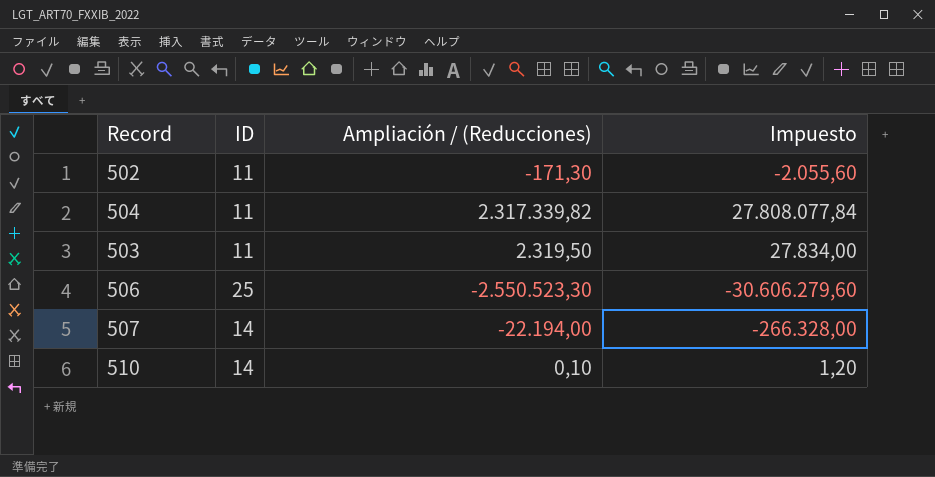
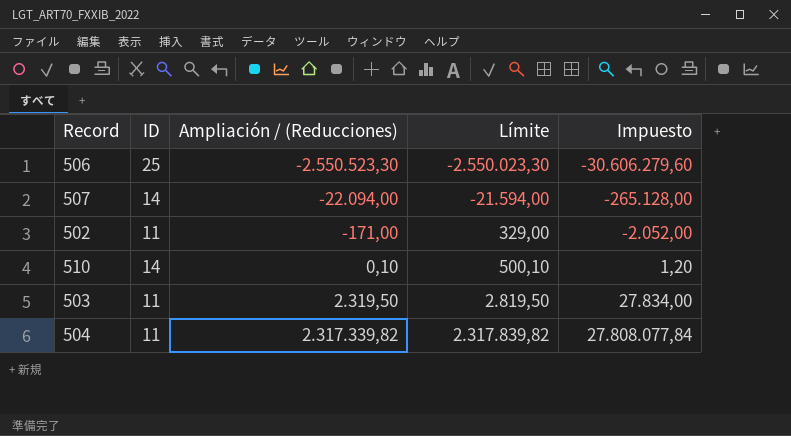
row order: none -> Ampliación / (Reducciones) ascending
column Límite | formula: none -> [Ampliación / (Reducciones)] + 500
507 | Ampliación / (Reducciones): -22.194,00 -> -22.094,00
507 | Impuesto: -266.328,00 -> -265.128,00
502 | Ampliación / (Reducciones): -171,30 -> -171,00
502 | Impuesto: -2.055,60 -> -2.052,00

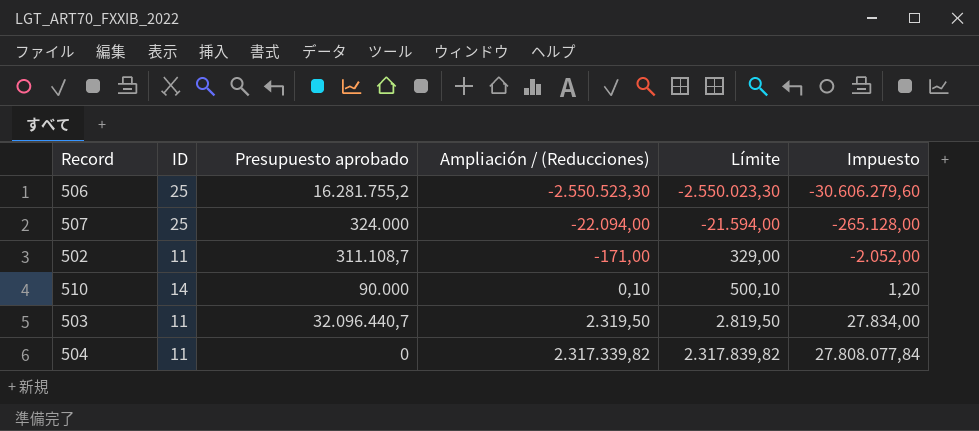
column Presupuesto aprobado | position: none -> 3
507 | ID: 14 -> 25

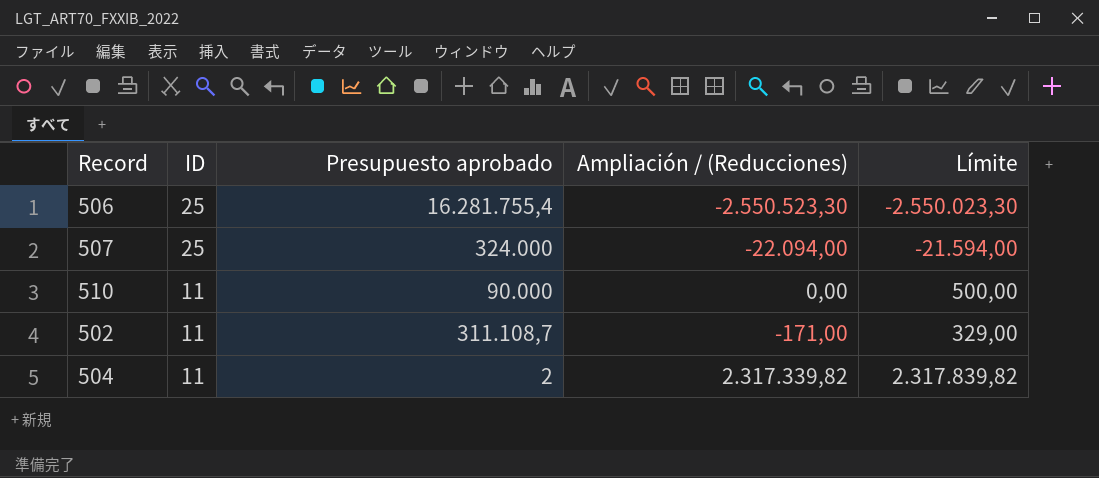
row order: Ampliación / (Reducciones) ascending -> ID descending
column Impuesto | formula: [Ampliación / (Reducciones)] * 12 -> none
row 503: 11 | 32.096.440,7 | 2.319,50 | 2.819,50 | 27.834,00 -> none
506 | Presupuesto aprobado: 16.281.755,2 -> 16.281.755,4
510 | ID: 14 -> 11
510 | Ampliación / (Reducciones): 0,10 -> 0,00
510 | Límite: 500,10 -> 500,00
504 | Presupuesto aprobado: 0 -> 2

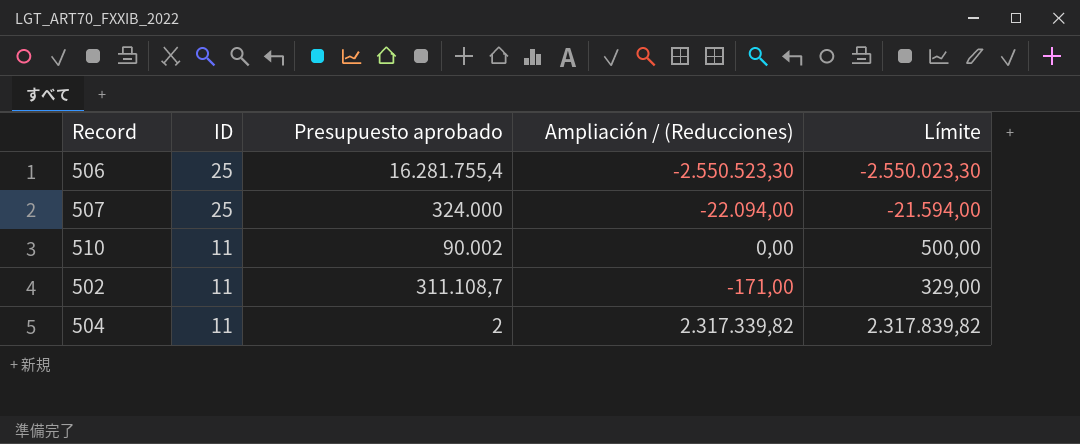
510 | Presupuesto aprobado: 90.000 -> 90.002

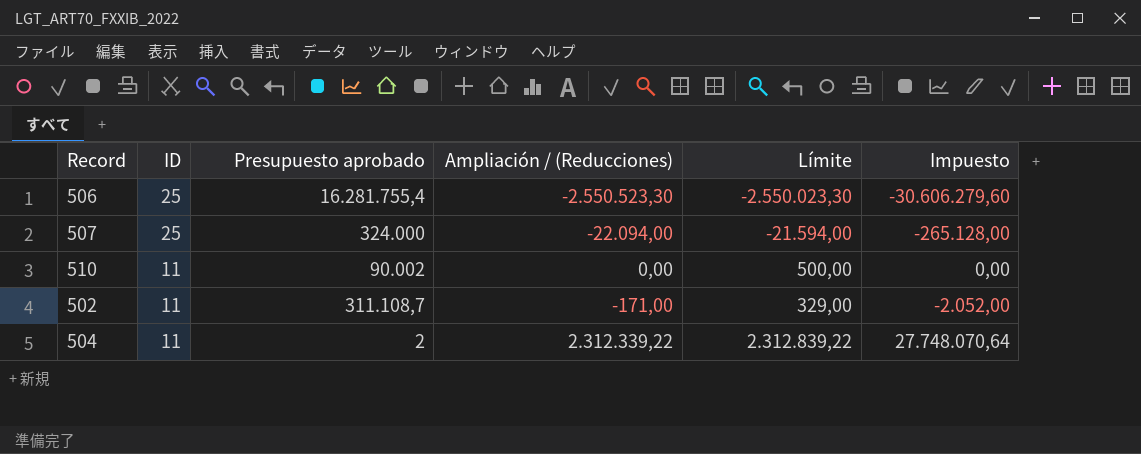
column Impuesto | formula: none -> [Ampliación / (Reducciones)] * 12
504 | Ampliación / (Reducciones): 2.317.339,82 -> 2.312.339,22
504 | Límite: 2.317.839,82 -> 2.312.839,22

